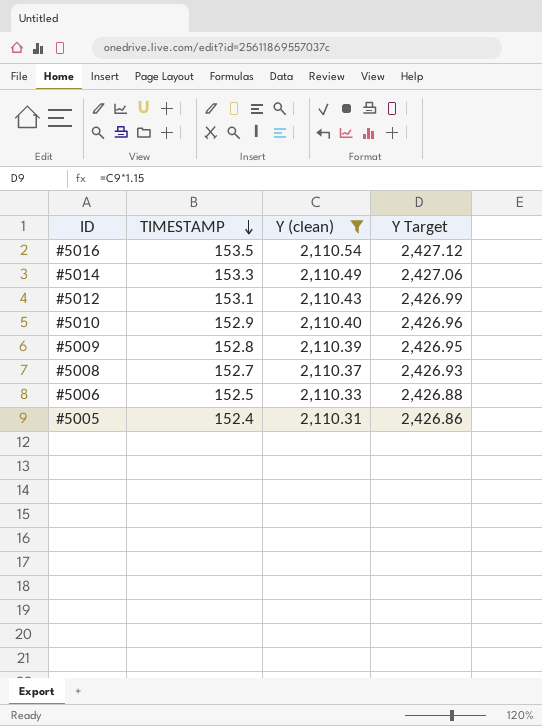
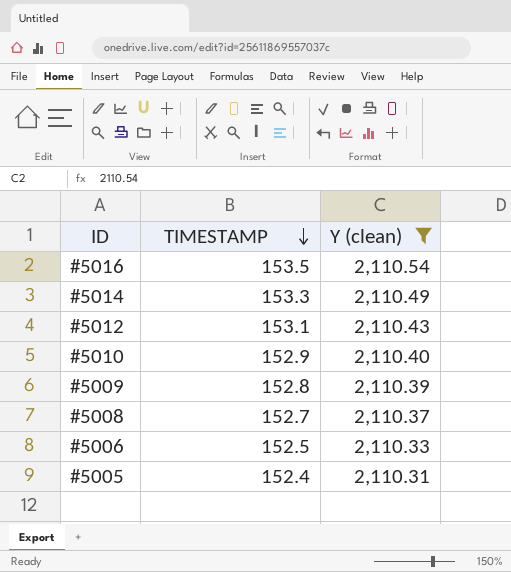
column Y Target | formula: [Y (clean)] * 1.15 -> none

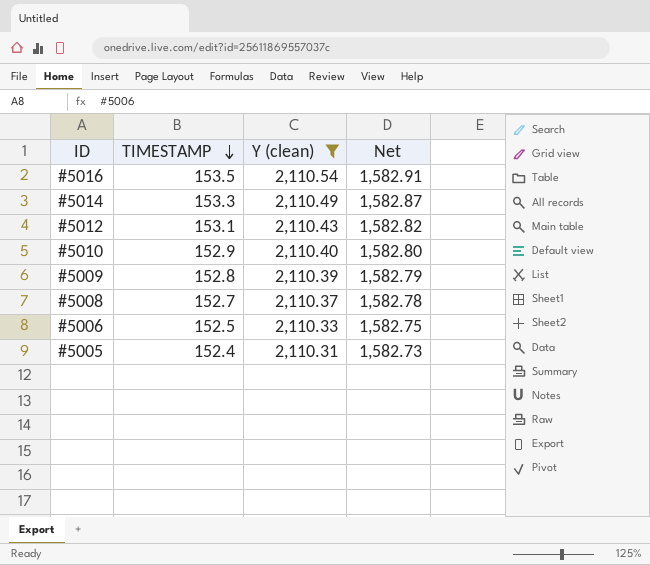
column Net | formula: none -> [Y (clean)] * 0.75

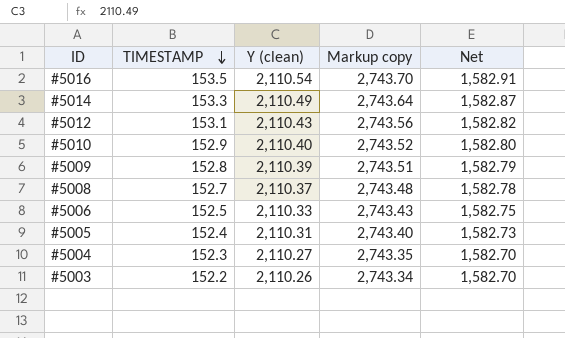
filter: Y (clean) >= 2,110.31 -> none
column Markup copy | formula: none -> [Y (clean)] * 1.3

